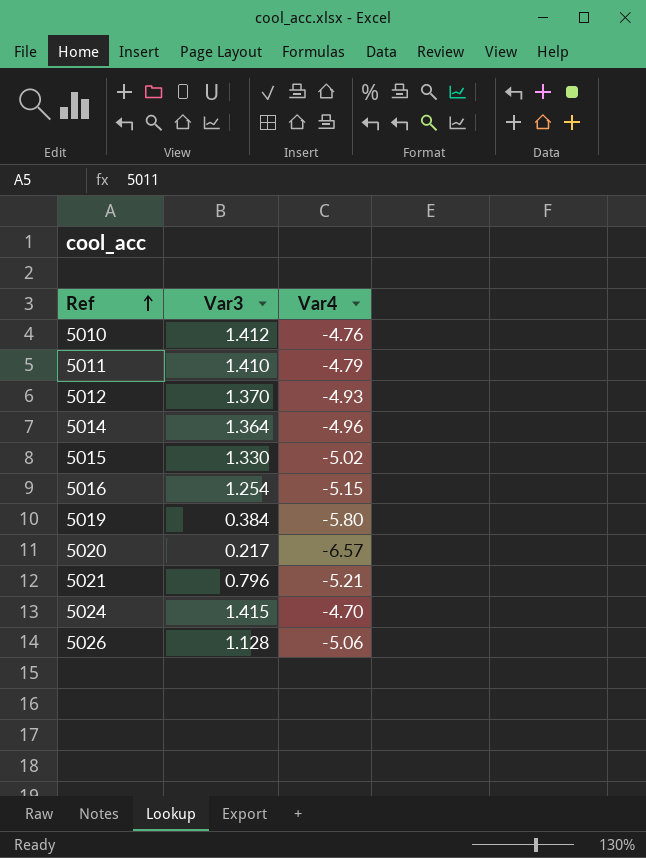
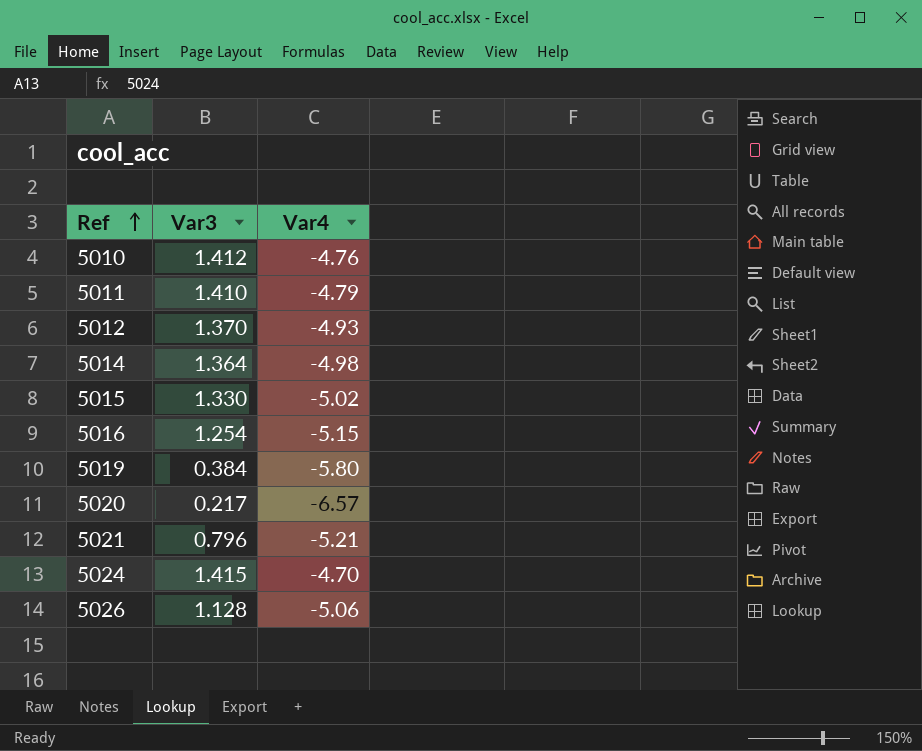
5014 | Var4: -4.96 -> -4.98

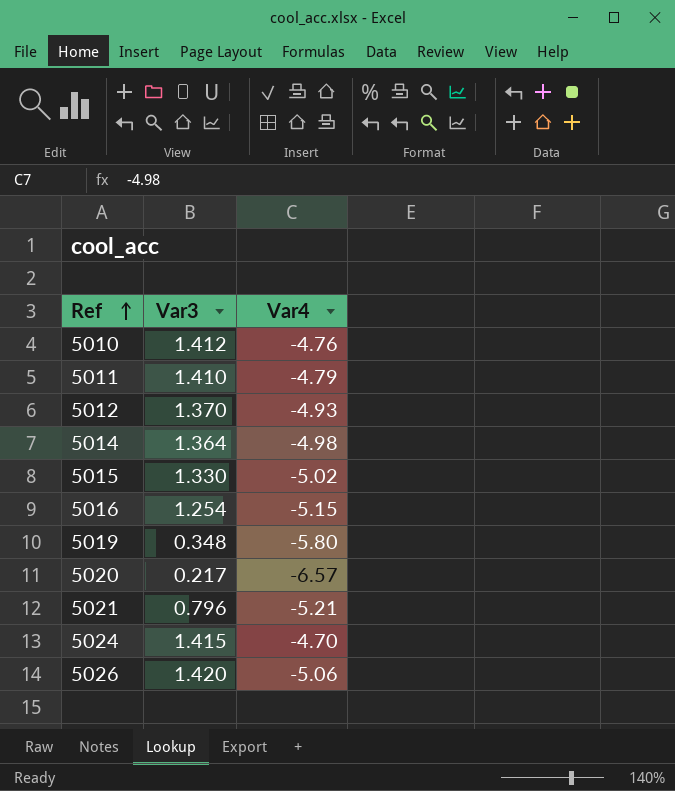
5019 | Var3: 0.384 -> 0.348
5026 | Var3: 1.128 -> 1.420

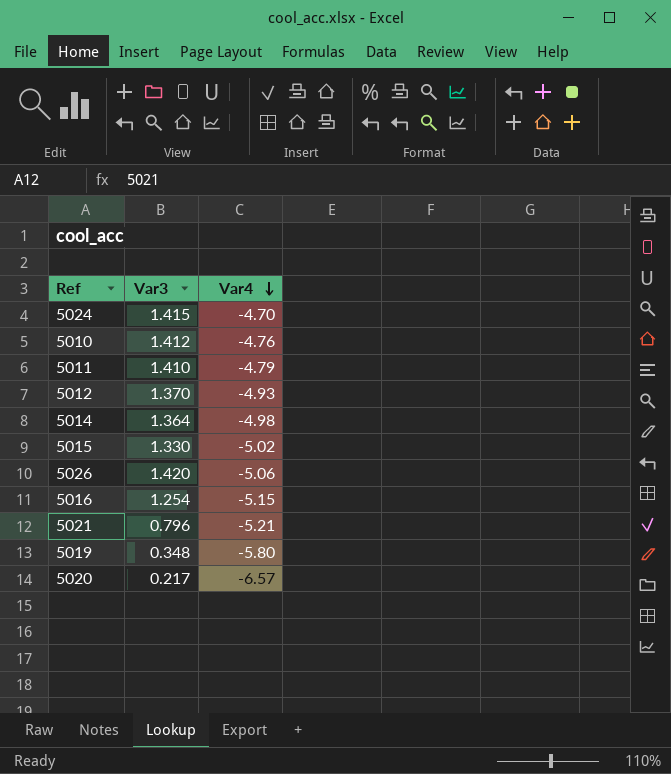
row order: Ref ascending -> Var4 descending

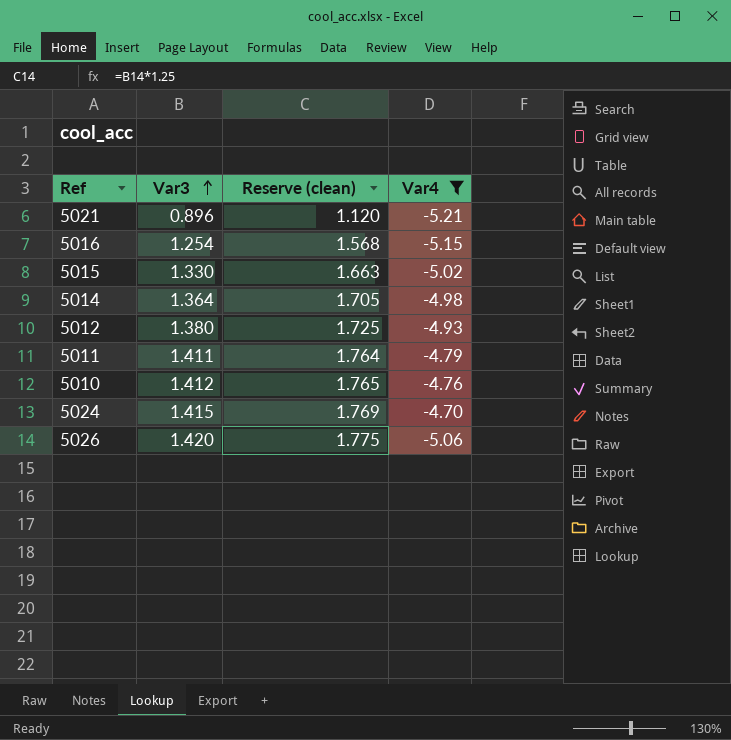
filter: none -> Var4 >= -5.21
row order: Var4 descending -> Var3 ascending
column Reserve (clean) | formula: none -> [Var3] * 1.25
5021 | Var3: 0.796 -> 0.896
5012 | Var3: 1.370 -> 1.380
5011 | Var3: 1.410 -> 1.411

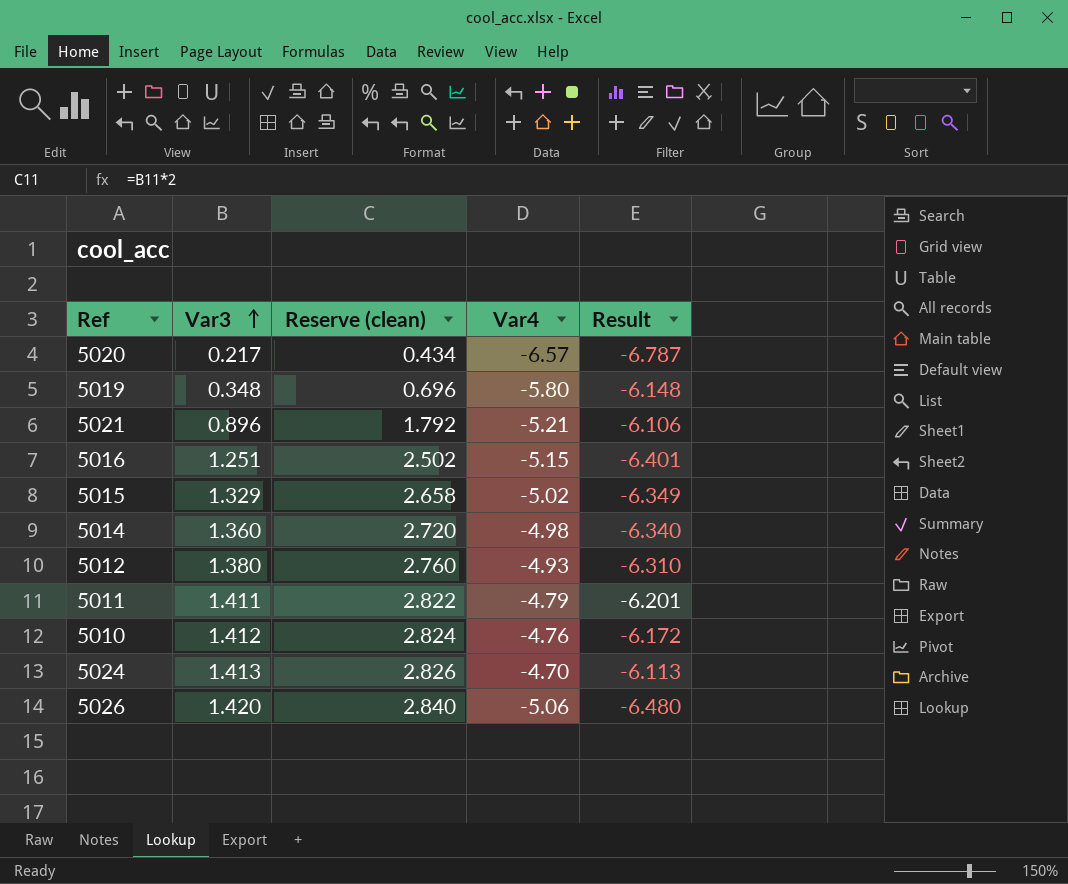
filter: Var4 >= -5.21 -> none
column Reserve (clean) | formula: [Var3] * 1.25 -> [Var3] * 2
column Result | formula: none -> [Var4] - [Var3]
5016 | Var3: 1.254 -> 1.251
5015 | Var3: 1.330 -> 1.329
5014 | Var3: 1.364 -> 1.360
5024 | Var3: 1.415 -> 1.413

